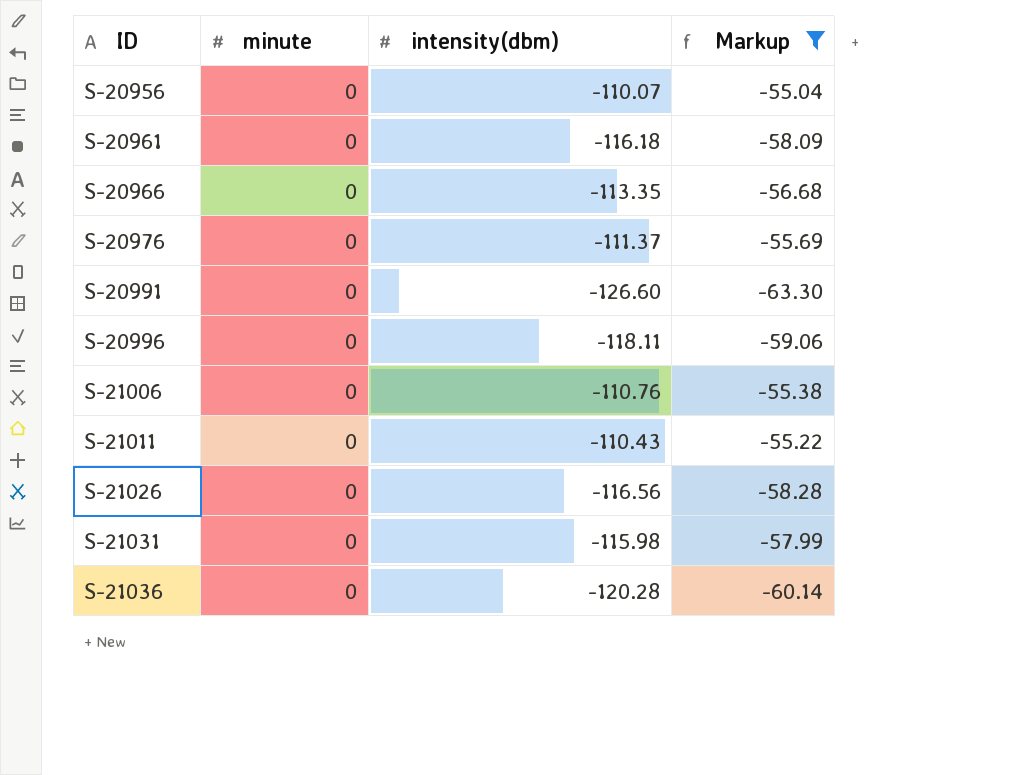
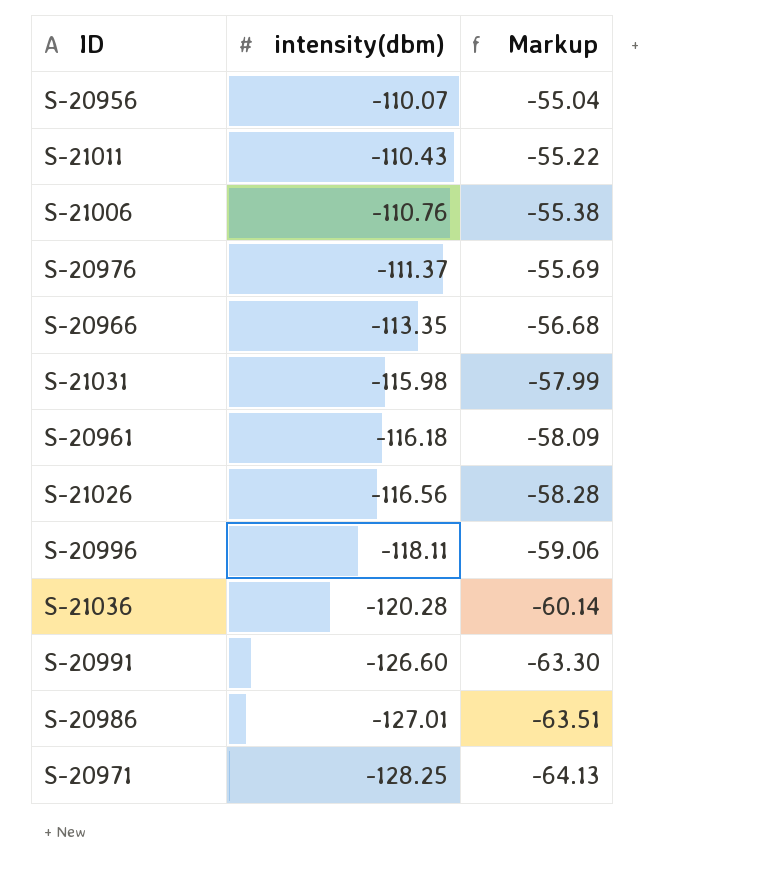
filter: Markup >= -63.30 -> none
row order: ID ascending -> intensity(dbm) descending
column minute | position: 2 -> none

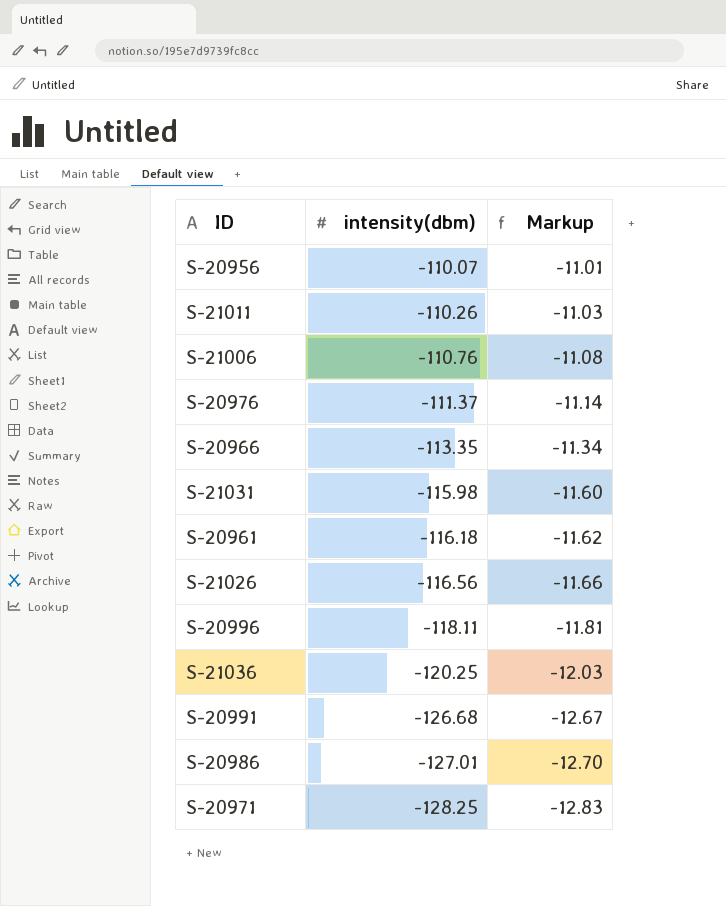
column Markup | formula: [intensity(dbm)] * 0.5 -> [intensity(dbm)] * 0.1
S-21011 | intensity(dbm): -110.43 -> -110.26
S-21036 | intensity(dbm): -120.28 -> -120.25
S-20991 | intensity(dbm): -126.60 -> -126.68

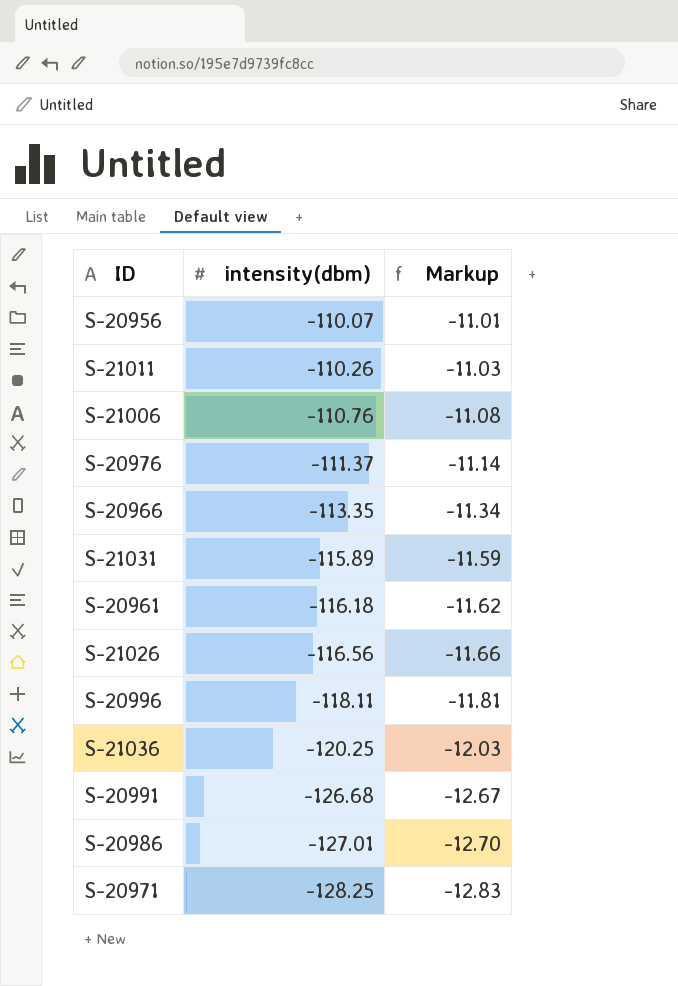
S-21031 | intensity(dbm): -115.98 -> -115.89
S-21031 | Markup: -11.60 -> -11.59

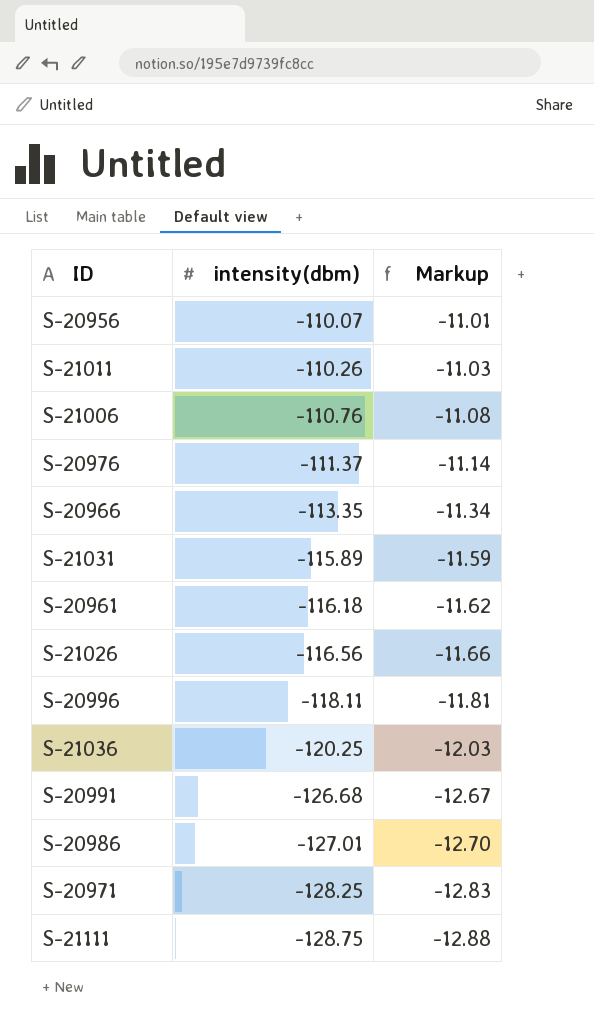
row S-21111: none -> -128.75 | -12.88

